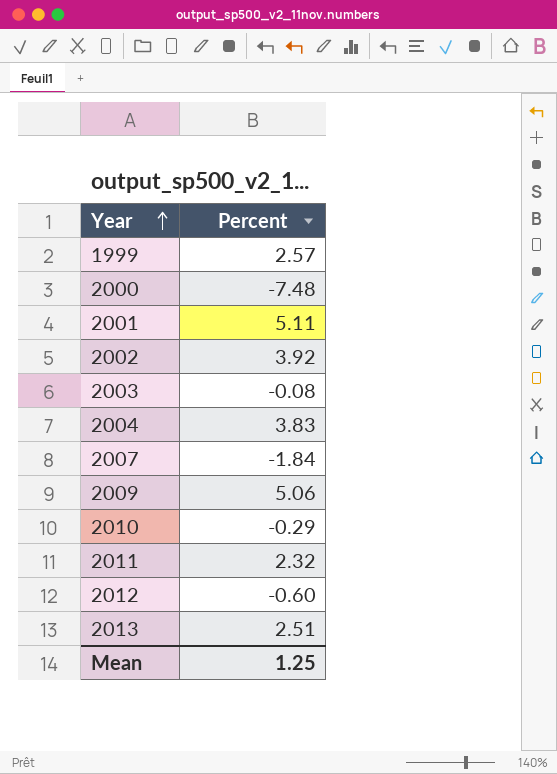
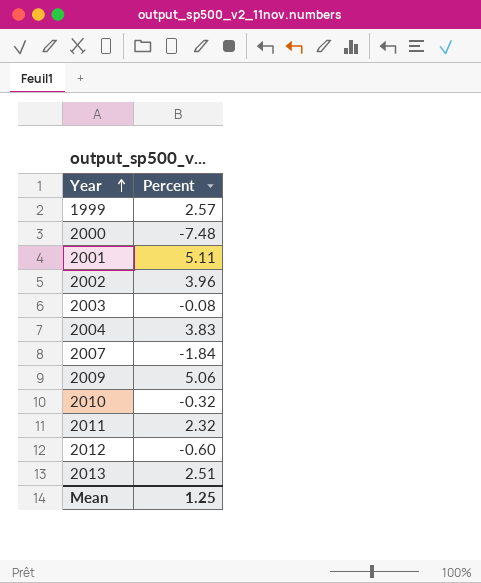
2002 | Percent: 3.92 -> 3.96
2010 | Percent: -0.29 -> -0.32

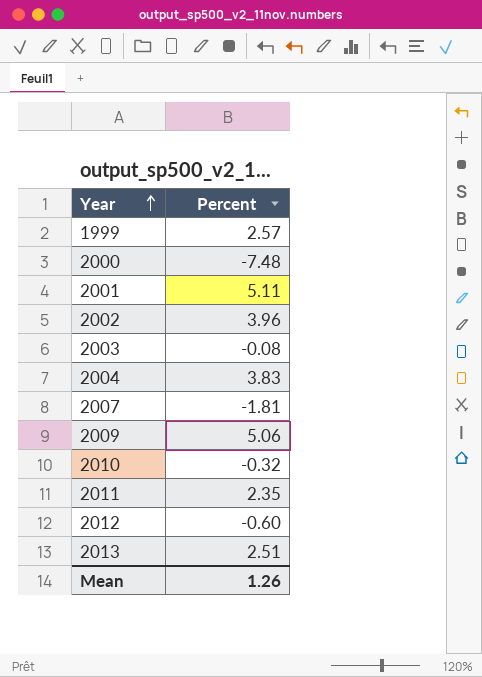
2007 | Percent: -1.84 -> -1.81
2011 | Percent: 2.32 -> 2.35
Mean | Percent: 1.25 -> 1.26

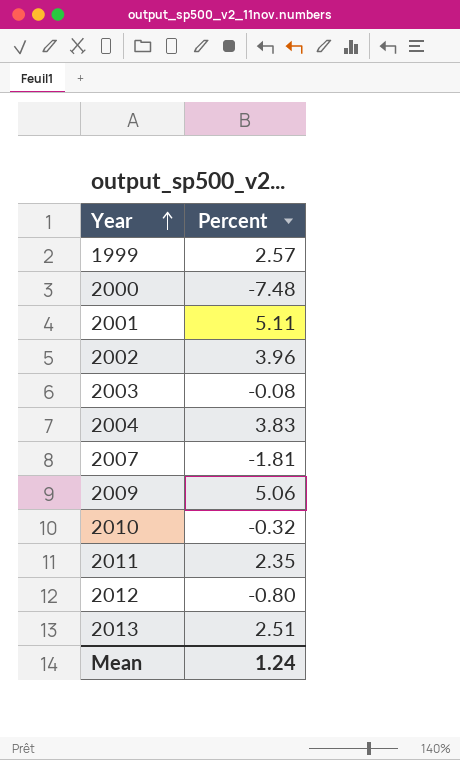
2012 | Percent: -0.60 -> -0.80
Mean | Percent: 1.26 -> 1.24

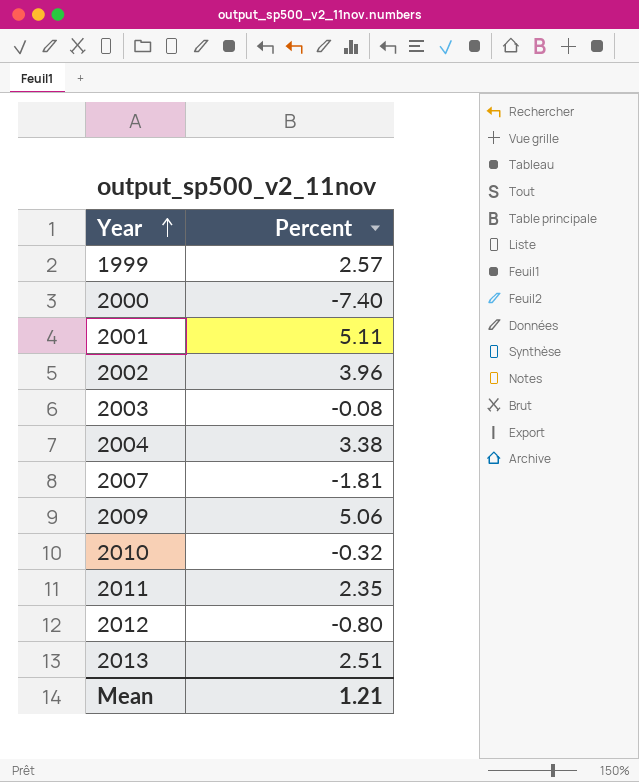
2000 | Percent: -7.48 -> -7.40
2004 | Percent: 3.83 -> 3.38
Mean | Percent: 1.24 -> 1.21

